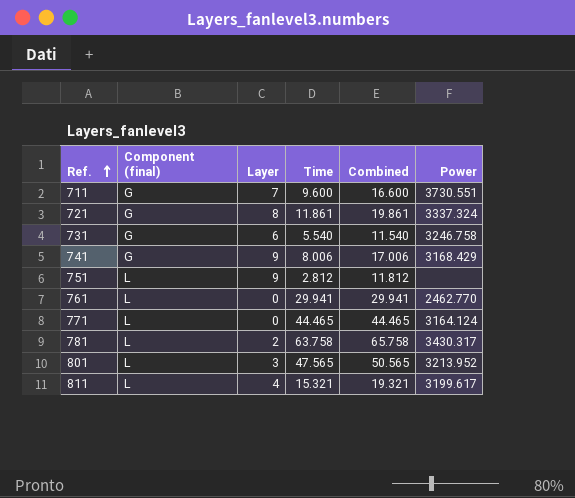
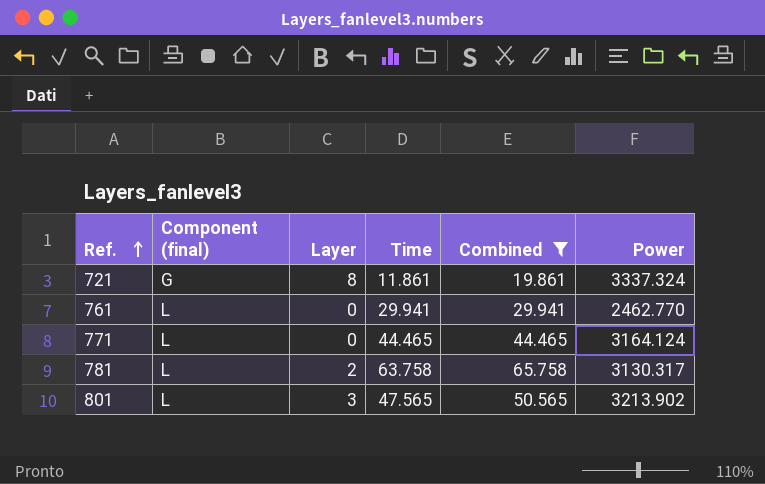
filter: none -> Combined >= 19.861
781 | Power: 3430.317 -> 3130.317
801 | Power: 3213.952 -> 3213.902

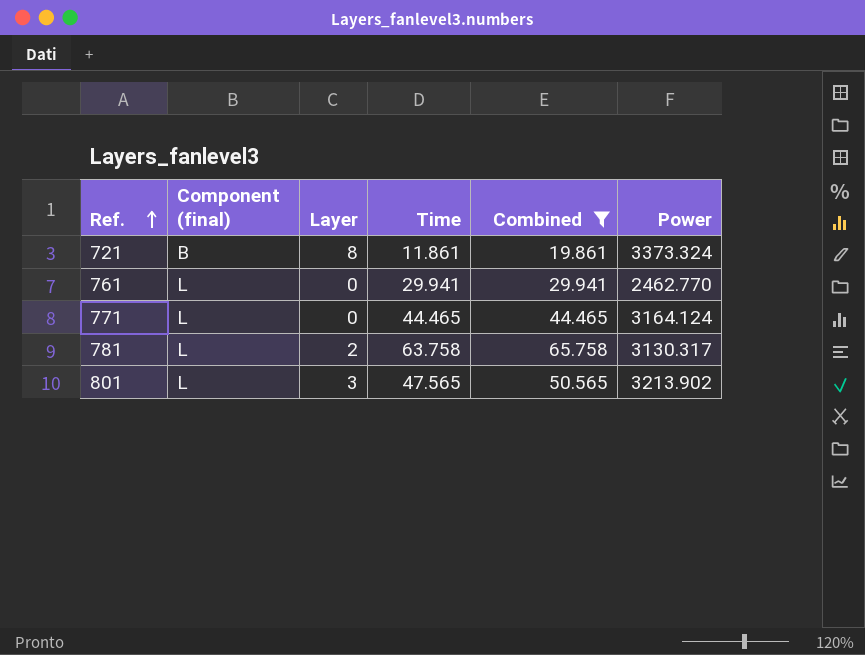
721 | Component (final): G -> B
721 | Power: 3337.324 -> 3373.324

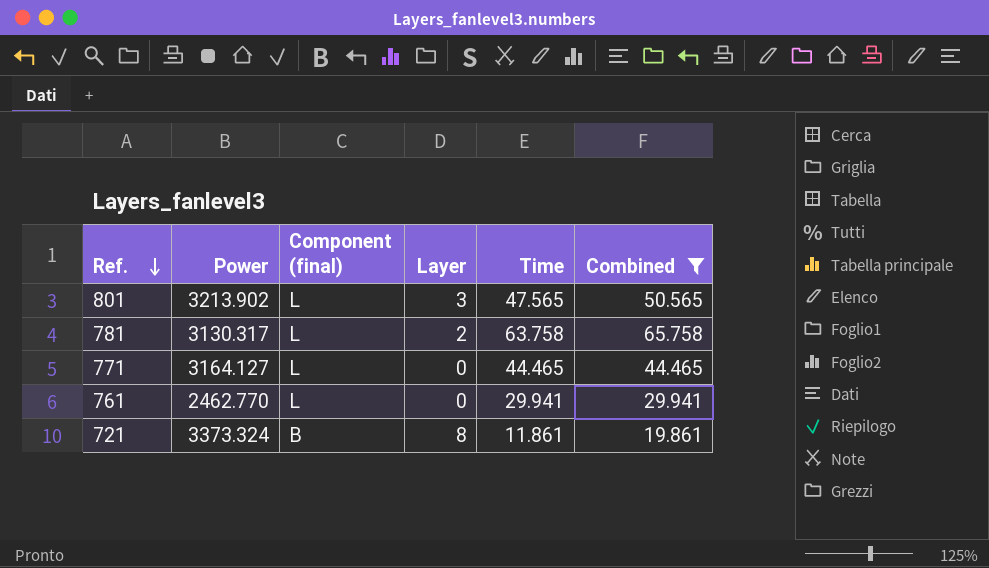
row order: Ref. ascending -> Ref. descending
column Power | position: 6 -> 2
771 | Power: 3164.124 -> 3164.127

